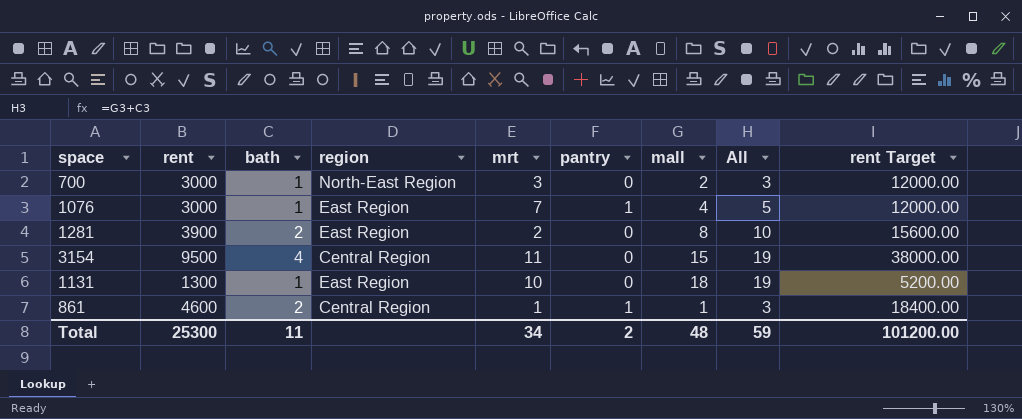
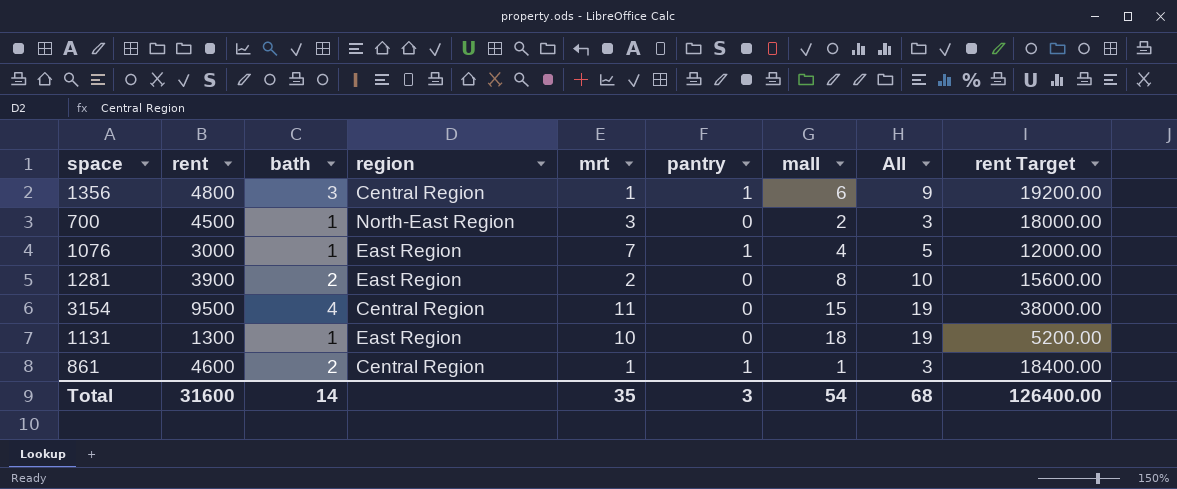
row 1356: none -> 4800 | 3 | Central Region | 1 | 1 | 6 | 9 | 19200.00
700 | rent: 3000 -> 4500
700 | rent Target: 12000.00 -> 18000.00
Total | rent: 25300 -> 31600
Total | bath: 11 -> 14
Total | mrt: 34 -> 35
Total | pantry: 2 -> 3
Total | mall: 48 -> 54
Total | All: 59 -> 68
Total | rent Target: 101200.00 -> 126400.00

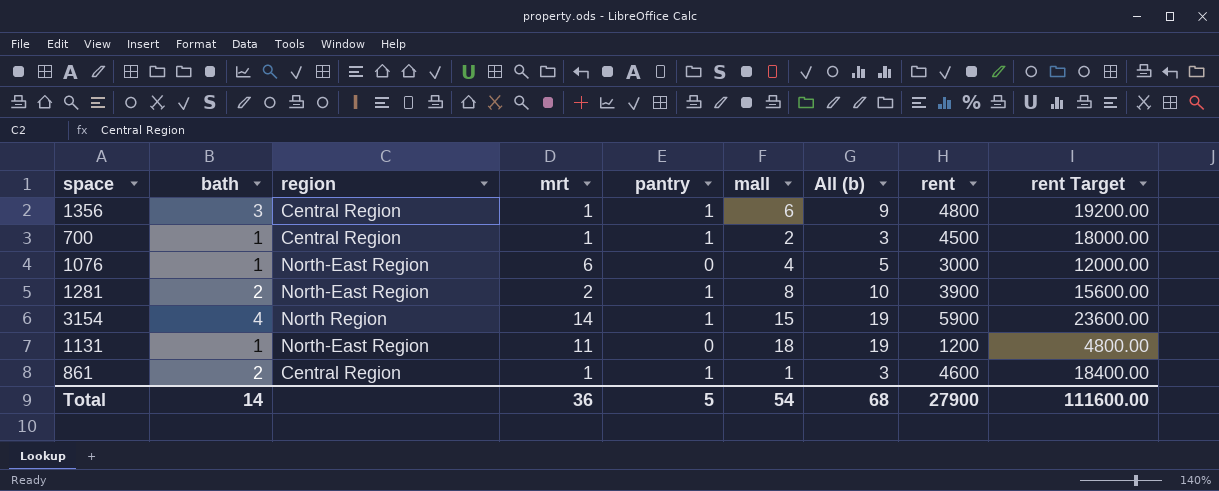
column name: All -> All (b)
column rent | position: 2 -> 8
700 | region: North-East Region -> Central Region
700 | mrt: 3 -> 1
700 | pantry: 0 -> 1
1076 | region: East Region -> North-East Region
1076 | mrt: 7 -> 6
1076 | pantry: 1 -> 0
1281 | region: East Region -> North-East Region
1281 | pantry: 0 -> 1
3154 | region: Central Region -> North Region
3154 | mrt: 11 -> 14
3154 | pantry: 0 -> 1
3154 | rent: 9500 -> 5900
3154 | rent Target: 38000.00 -> 23600.00
1131 | region: East Region -> North-East Region
1131 | mrt: 10 -> 11
1131 | rent: 1300 -> 1200
1131 | rent Target: 5200.00 -> 4800.00
Total | mrt: 35 -> 36
Total | pantry: 3 -> 5
Total | rent: 31600 -> 27900
Total | rent Target: 126400.00 -> 111600.00

